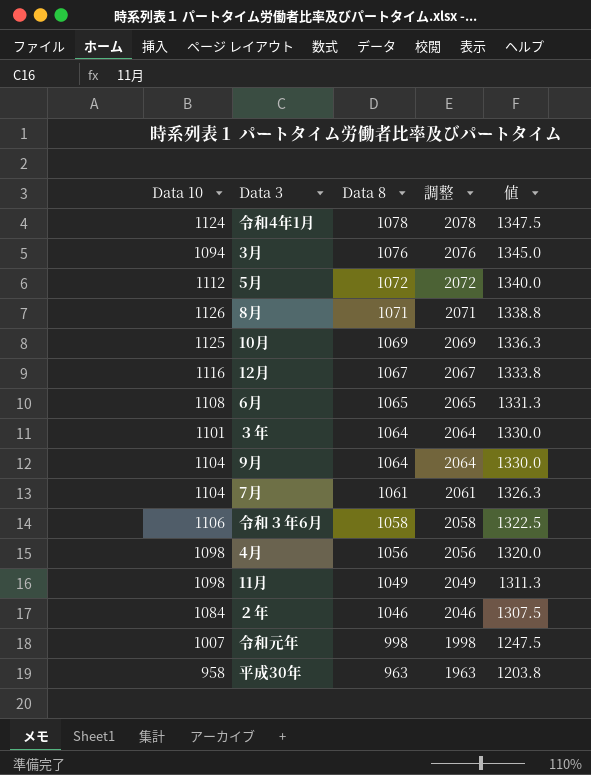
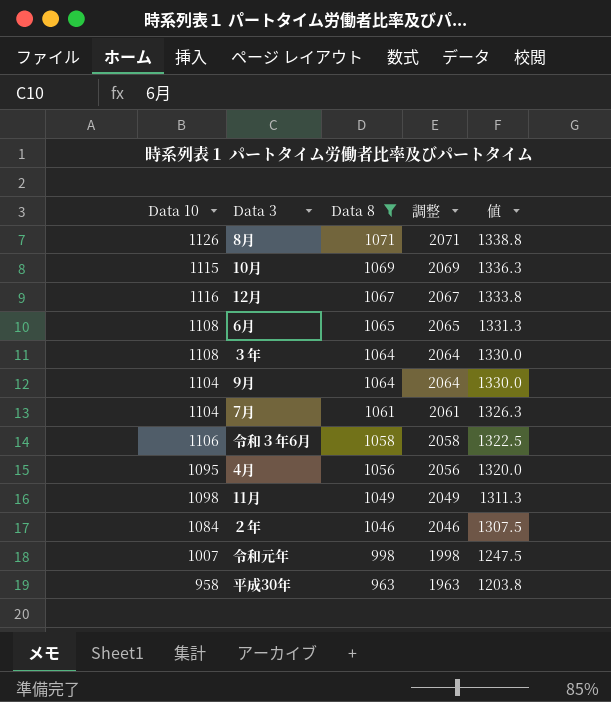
filter: none -> Data 8 <= 1071
10月 | Data 10: 1125 -> 1115
３年 | Data 10: 1101 -> 1108
4月 | Data 10: 1098 -> 1095

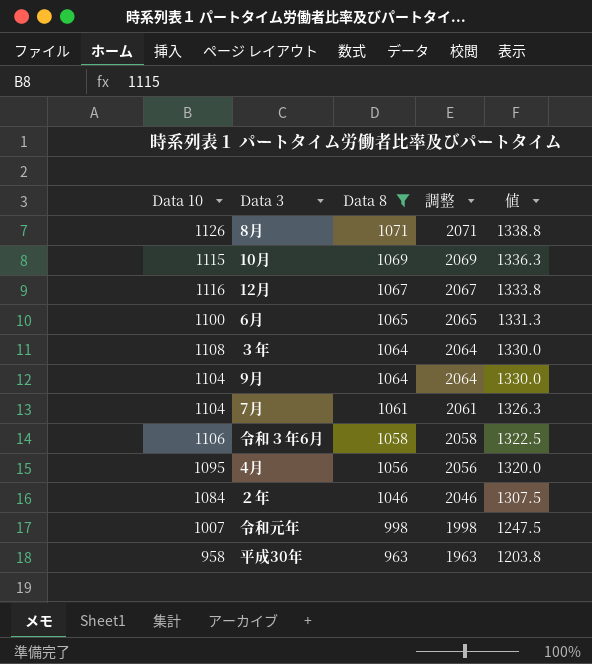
row 11月: 1098 | 1049 | 2049 | 1311.3 -> none
6月 | Data 10: 1108 -> 1100

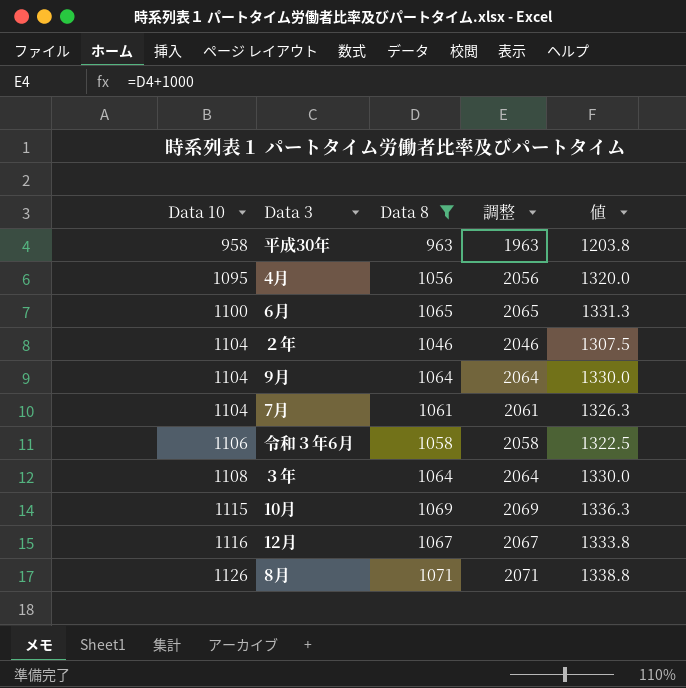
row order: Data 8 descending -> Data 10 ascending
row 令和元年: 1007 | 998 | 1998 | 1247.5 -> none
２年 | Data 10: 1084 -> 1104

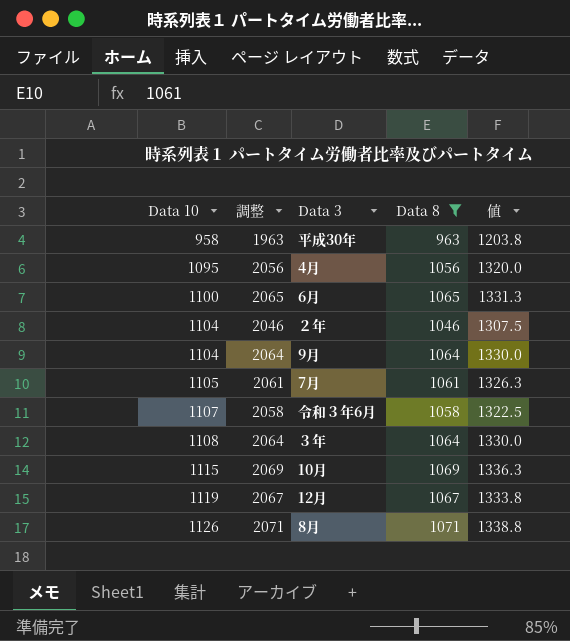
column 調整 | position: 4 -> 2
7月 | Data 10: 1104 -> 1105
令和３年6月 | Data 10: 1106 -> 1107
12月 | Data 10: 1116 -> 1119

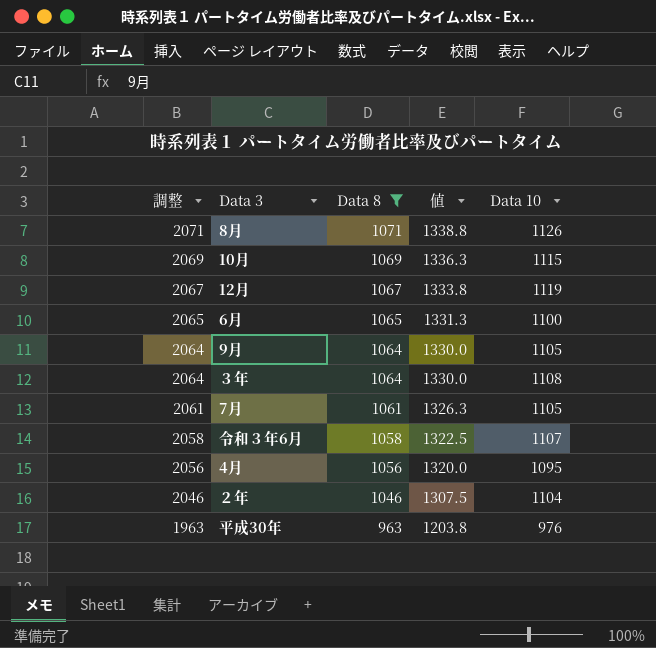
row order: Data 10 ascending -> 調整 descending
column Data 10 | position: 1 -> 5
9月 | Data 10: 1104 -> 1105
平成30年 | Data 10: 958 -> 976

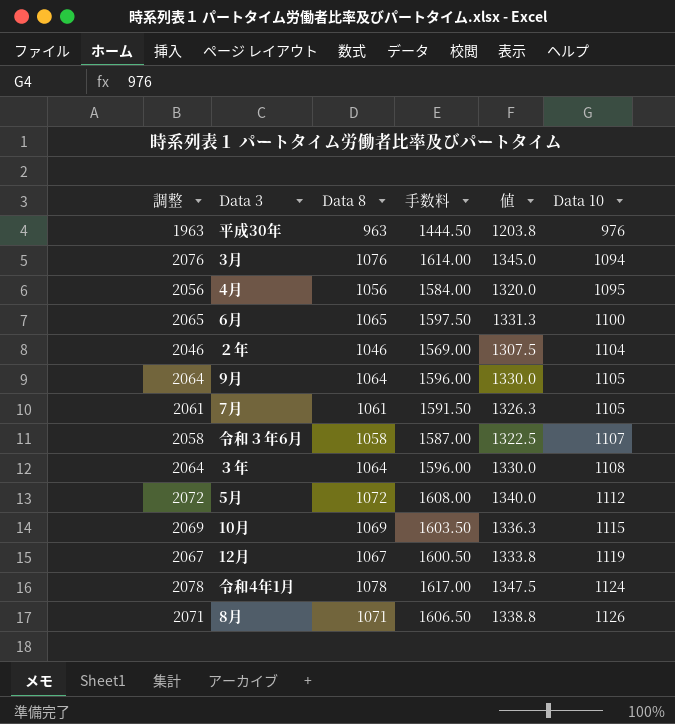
filter: Data 8 <= 1071 -> none
row order: 調整 descending -> Data 10 ascending
column 手数料 | formula: none -> [Data 8] * 1.5

